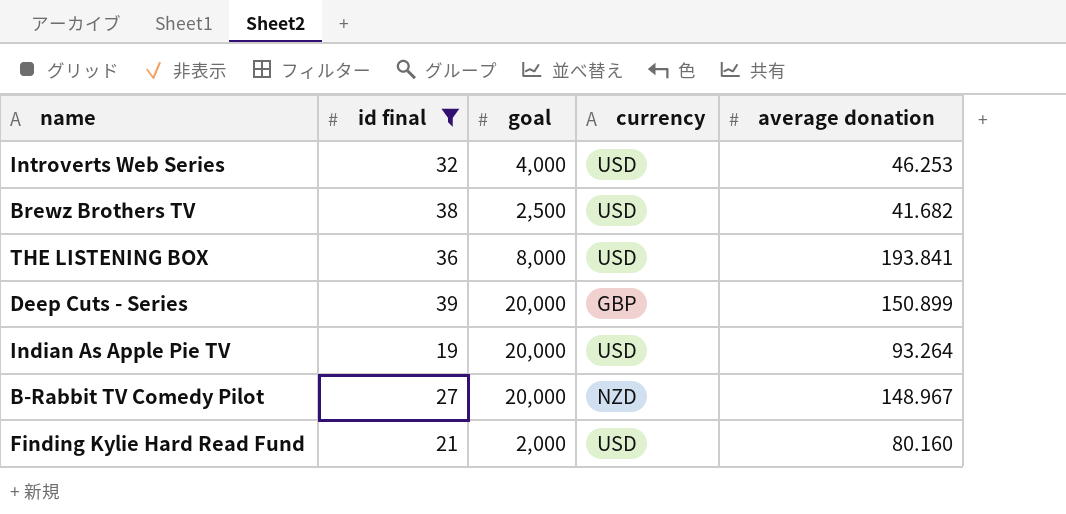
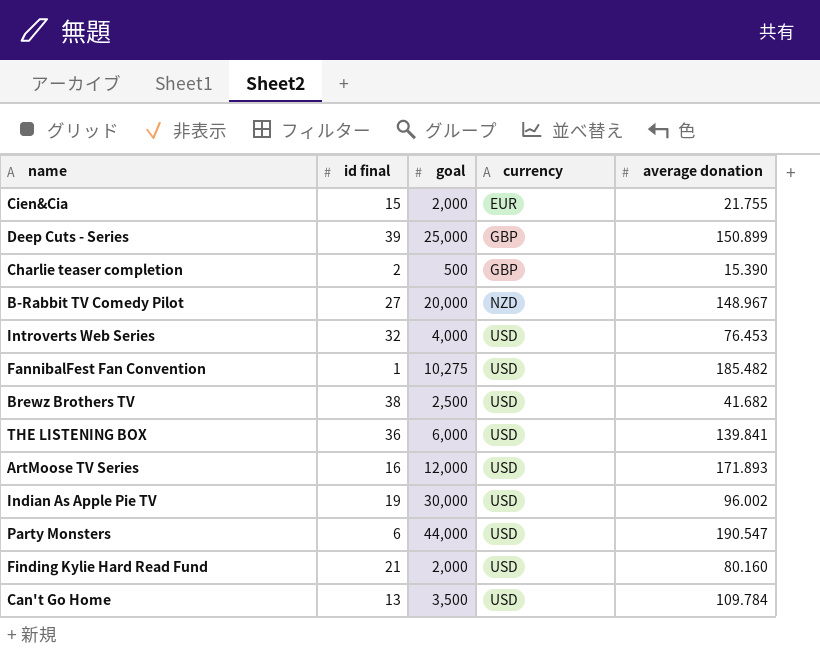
filter: id final >= 19 -> none
row order: none -> currency ascending
Deep Cuts - Series | goal: 20,000 -> 25,000
Introverts Web Series | average donation: 46.253 -> 76.453
THE LISTENING BOX | goal: 8,000 -> 6,000
THE LISTENING BOX | average donation: 193.841 -> 139.841
Indian As Apple Pie TV | goal: 20,000 -> 30,000
Indian As Apple Pie TV | average donation: 93.264 -> 96.002

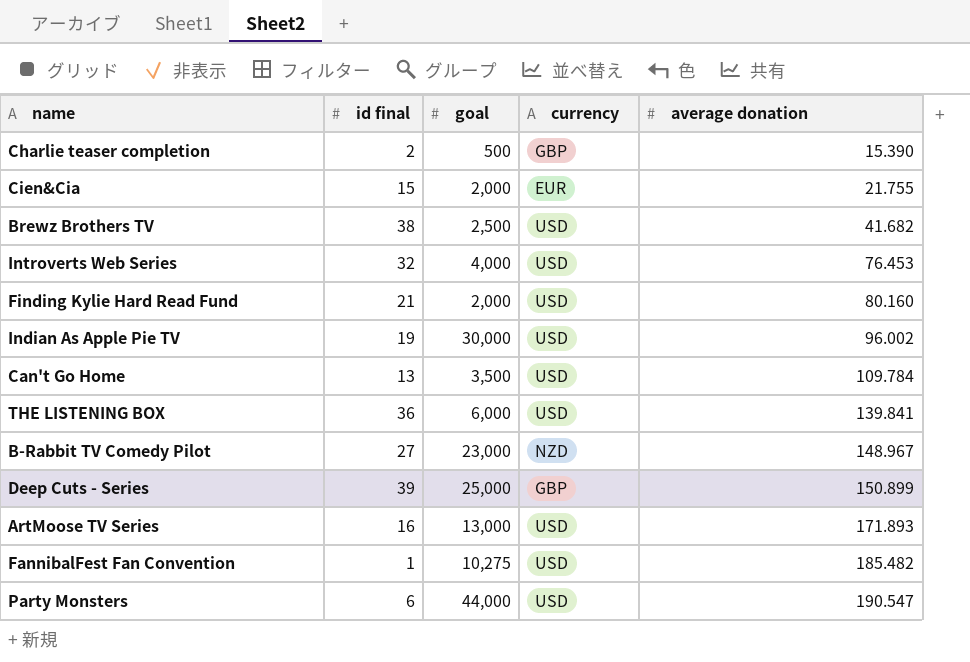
row order: currency ascending -> average donation ascending
B-Rabbit TV Comedy Pilot | goal: 20,000 -> 23,000
ArtMoose TV Series | goal: 12,000 -> 13,000

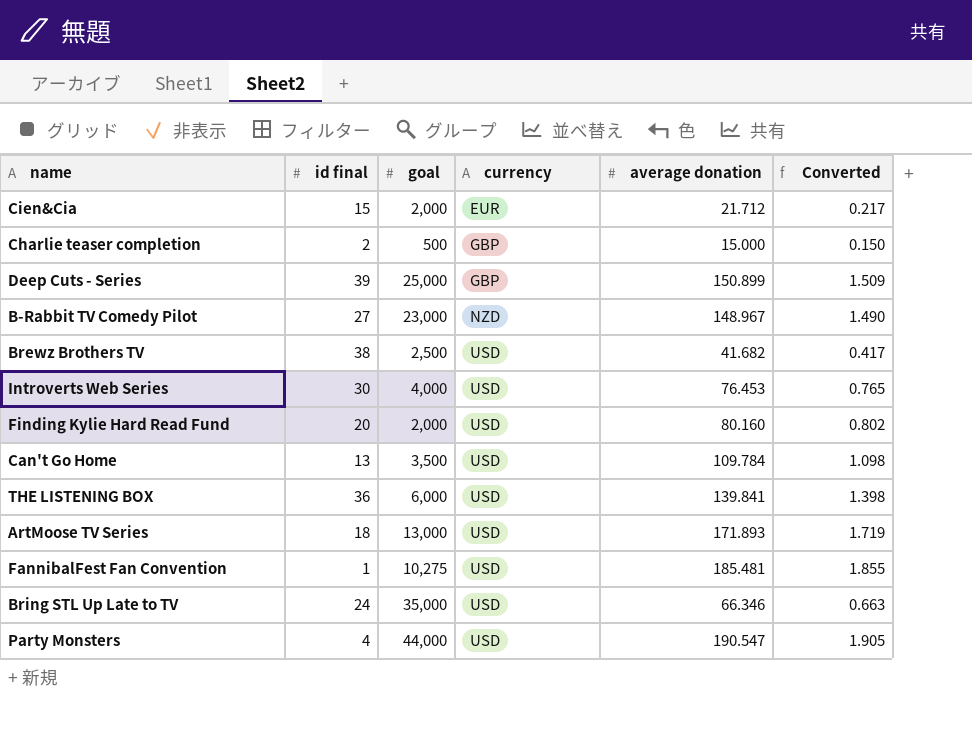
row order: average donation ascending -> currency ascending
column Converted | formula: none -> [average donation] * 0.01
row Indian As Apple Pie TV: 19 | 30,000 | USD | 96.002 -> none
Cien&Cia | average donation: 21.755 -> 21.712
Charlie teaser completion | average donation: 15.390 -> 15.000
Introverts Web Series | id final: 32 -> 30
Finding Kylie Hard Read Fund | id final: 21 -> 20
ArtMoose TV Series | id final: 16 -> 18
FannibalFest Fan Convention | average donation: 185.482 -> 185.481
row Bring STL Up Late to TV: none -> 24 | 35,000 | USD | 66.346 | 0.663
Party Monsters | id final: 6 -> 4

